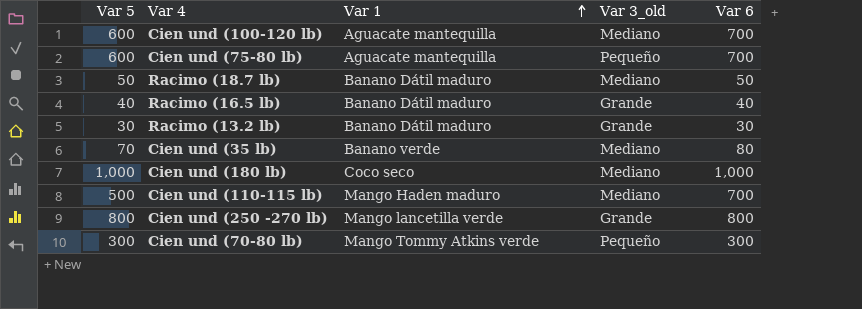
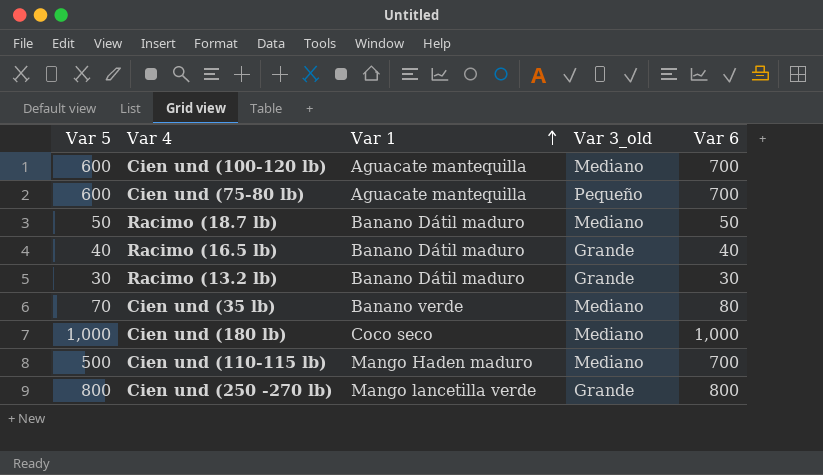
row Cien und (70-80 lb): 300 | Mango Tommy Atkins verde | Pequeño | 300 -> none

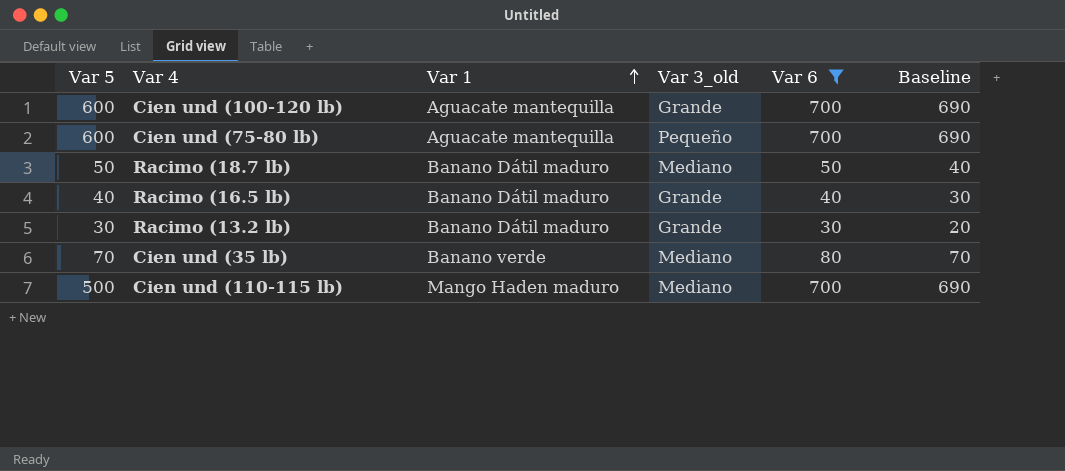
filter: none -> Var 6 <= 700
column Baseline | formula: none -> [Var 6] - 10
Cien und (100-120 lb) | Var 3_old: Mediano -> Grande

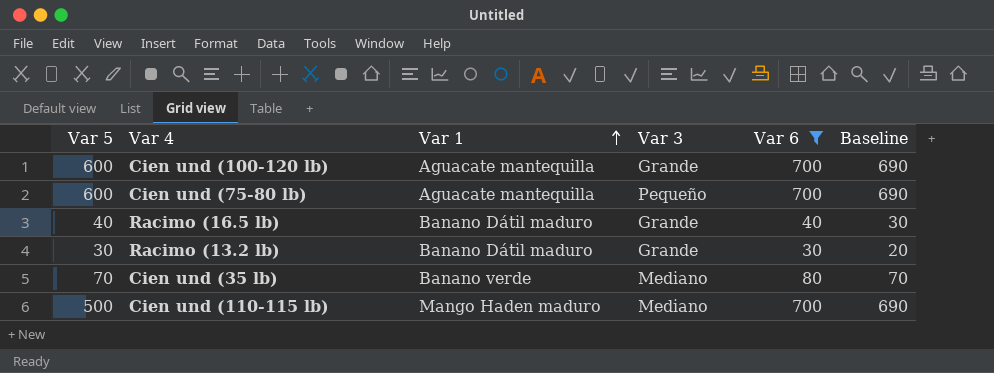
column name: Var 3_old -> Var 3
row Racimo (18.7 lb): 50 | Banano Dátil maduro | Mediano | 50 | 40 -> none

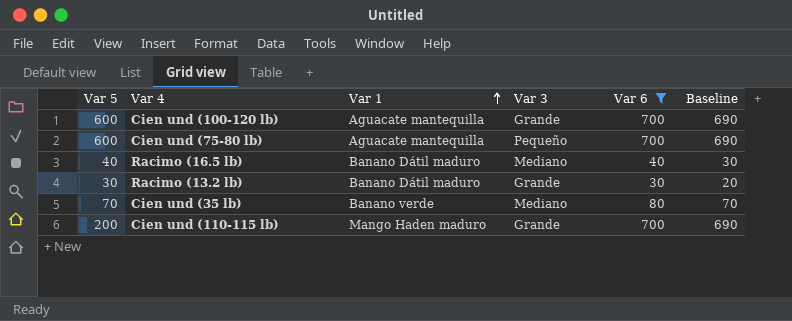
Racimo (16.5 lb) | Var 3: Grande -> Mediano
Cien und (110-115 lb) | Var 5: 500 -> 200
Cien und (110-115 lb) | Var 3: Mediano -> Grande

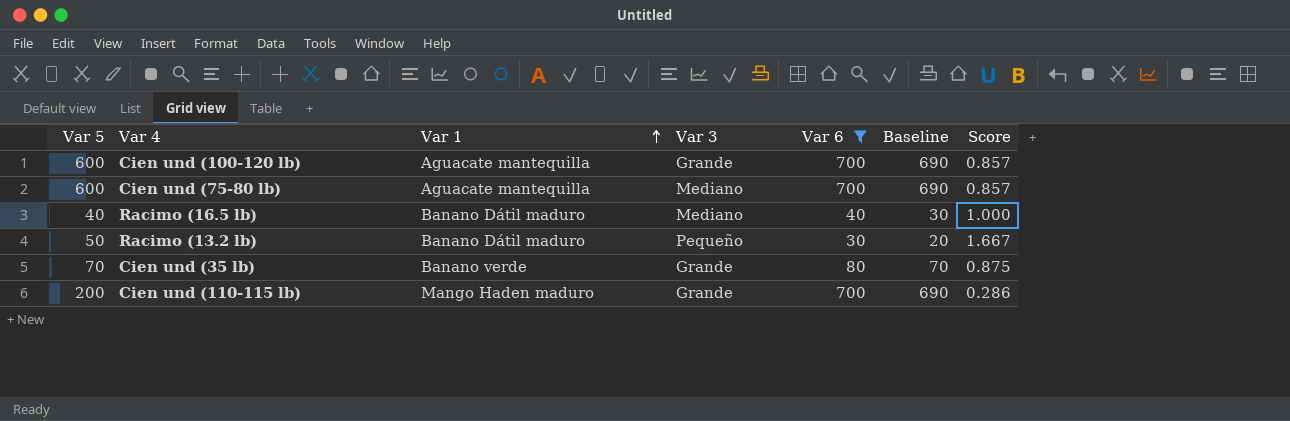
column Score | formula: none -> [Var 5] / [Var 6]
Cien und (75-80 lb) | Var 3: Pequeño -> Mediano
Racimo (13.2 lb) | Var 5: 30 -> 50
Racimo (13.2 lb) | Var 3: Grande -> Pequeño
Cien und (35 lb) | Var 3: Mediano -> Grande

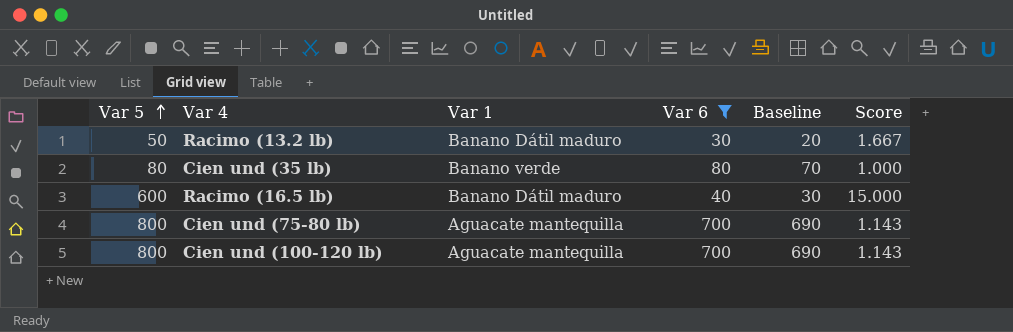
row order: Var 1 ascending -> Var 5 ascending
column Var 3 | position: 4 -> none
row Cien und (110-115 lb): 200 | Mango Haden maduro | Grande | 700 | 690 | 0.286 -> none
Cien und (35 lb) | Var 5: 70 -> 80
Cien und (35 lb) | Score: 0.875 -> 1.000
Racimo (16.5 lb) | Var 5: 40 -> 600
Racimo (16.5 lb) | Score: 1.000 -> 15.000
Cien und (75-80 lb) | Var 5: 600 -> 800
Cien und (75-80 lb) | Score: 0.857 -> 1.143
Cien und (100-120 lb) | Var 5: 600 -> 800
Cien und (100-120 lb) | Score: 0.857 -> 1.143

